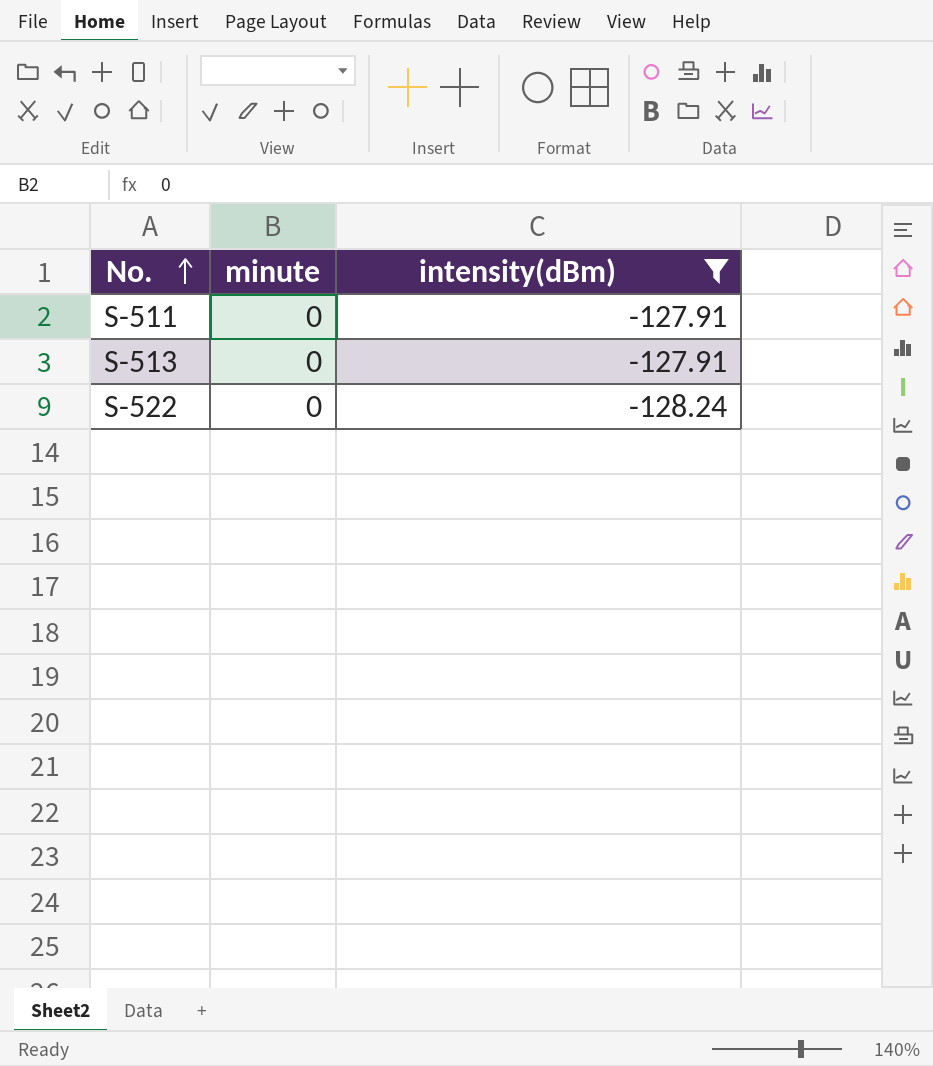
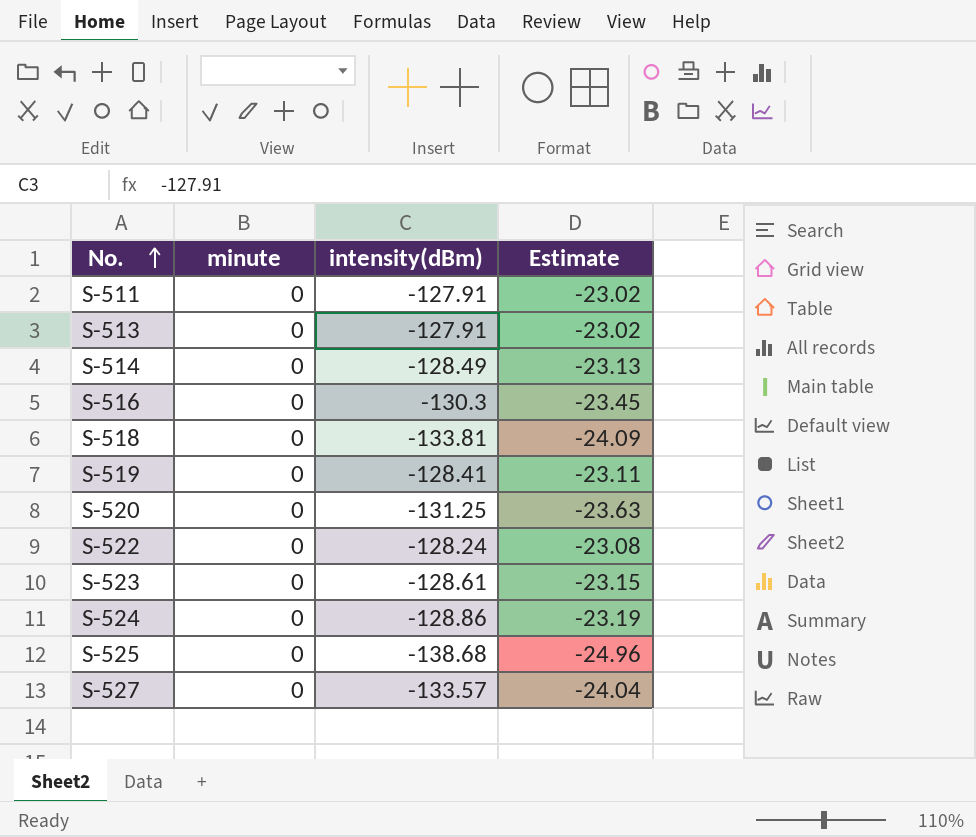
filter: intensity(dBm) >= -128.24 -> none
column Estimate | formula: none -> [intensity(dBm)] * 0.18

